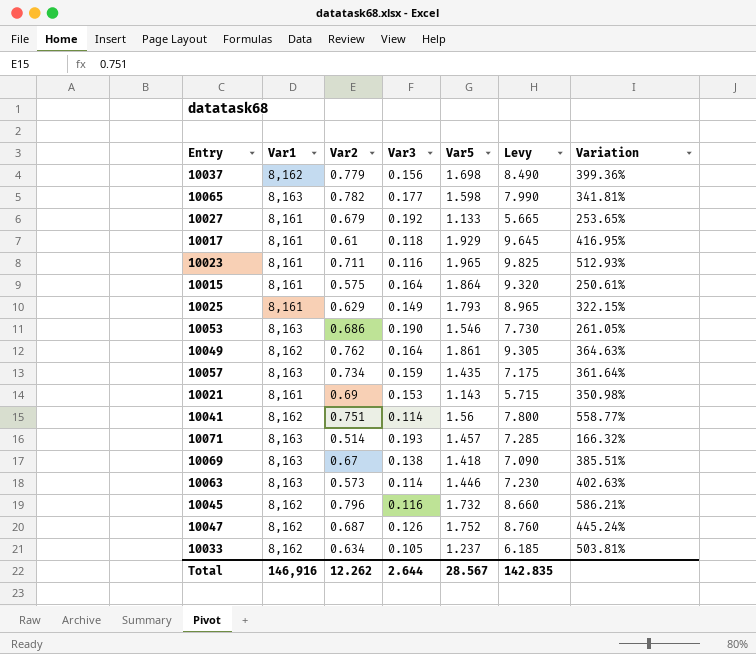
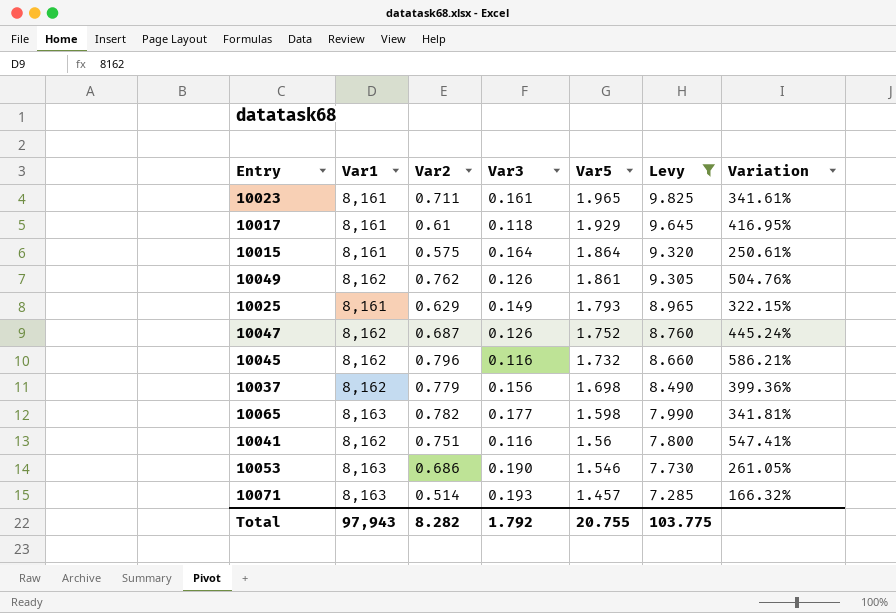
filter: none -> Levy >= 7.285
row order: none -> Var5 descending
10023 | Var3: 0.116 -> 0.161
10023 | Variation: 512.93% -> 341.61%
10049 | Var3: 0.164 -> 0.126
10049 | Variation: 364.63% -> 504.76%
10041 | Var3: 0.114 -> 0.116
10041 | Variation: 558.77% -> 547.41%
Total | Var1: 146,916 -> 97,943
Total | Var2: 12.262 -> 8.282
Total | Var3: 2.644 -> 1.792
Total | Var5: 28.567 -> 20.755
Total | Levy: 142.835 -> 103.775

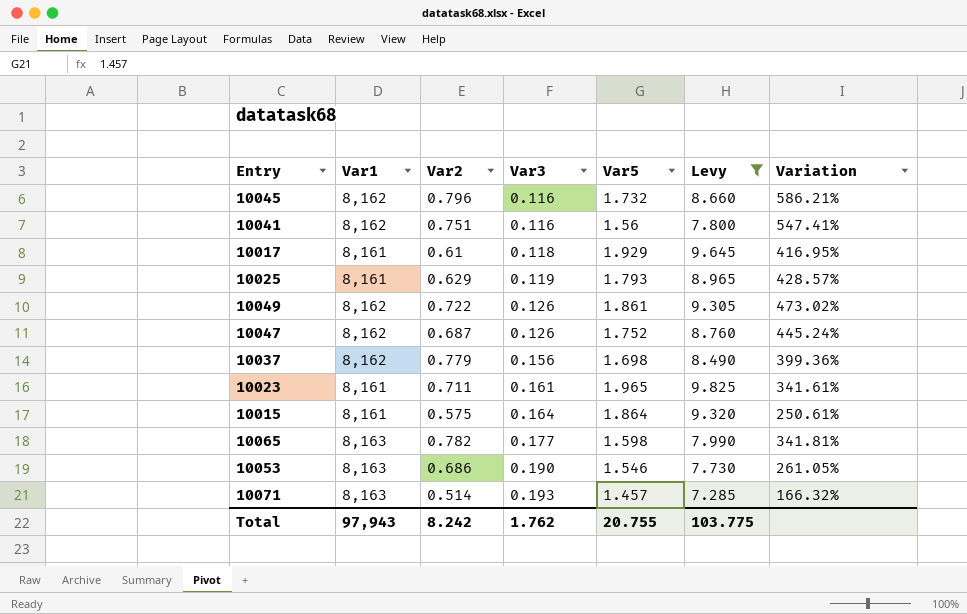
row order: Var5 descending -> Var3 ascending
10025 | Var3: 0.149 -> 0.119
10025 | Variation: 322.15% -> 428.57%
10049 | Var2: 0.762 -> 0.722
10049 | Variation: 504.76% -> 473.02%
Total | Var2: 8.282 -> 8.242
Total | Var3: 1.792 -> 1.762

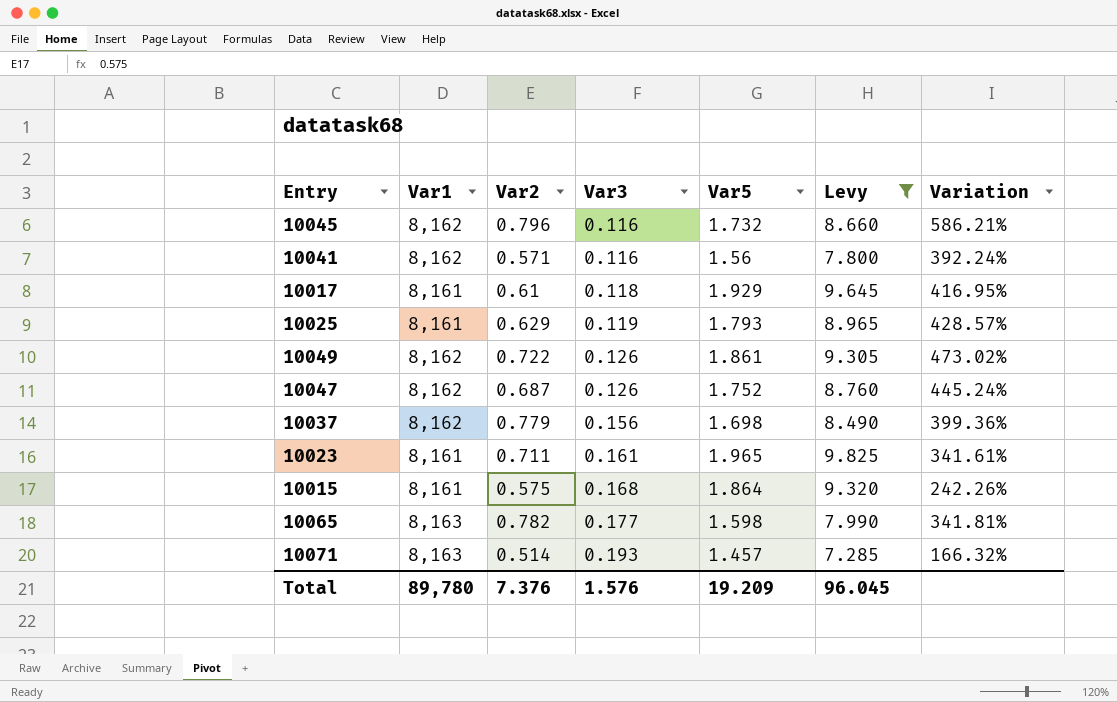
row 10053: 8,163 | 0.686 | 0.190 | 1.546 | 7.730 | 261.05% -> none
10041 | Var2: 0.751 -> 0.571
10041 | Variation: 547.41% -> 392.24%
10015 | Var3: 0.164 -> 0.168
10015 | Variation: 250.61% -> 242.26%
Total | Var1: 97,943 -> 89,780
Total | Var2: 8.242 -> 7.376
Total | Var3: 1.762 -> 1.576
Total | Var5: 20.755 -> 19.209
Total | Levy: 103.775 -> 96.045

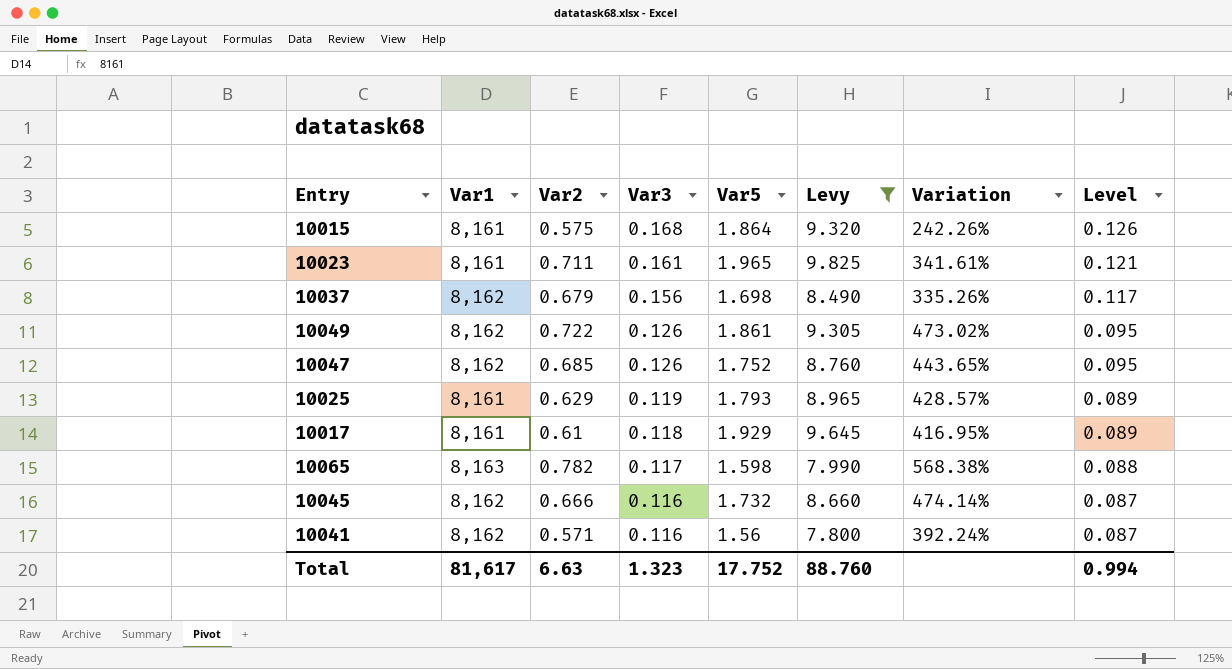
row order: Var3 ascending -> Var3 descending
column Level | formula: none -> [Var3] * 0.75
row 10071: 8,163 | 0.514 | 0.193 | 1.457 | 7.285 | 166.32% -> none
10037 | Var2: 0.779 -> 0.679
10037 | Variation: 399.36% -> 335.26%
10047 | Var2: 0.687 -> 0.685
10047 | Variation: 445.24% -> 443.65%
10065 | Var3: 0.177 -> 0.117
10065 | Variation: 341.81% -> 568.38%
10045 | Var2: 0.796 -> 0.666
10045 | Variation: 586.21% -> 474.14%
Total | Var1: 89,780 -> 81,617
Total | Var2: 7.376 -> 6.63
Total | Var3: 1.576 -> 1.323
Total | Var5: 19.209 -> 17.752
Total | Levy: 96.045 -> 88.760

